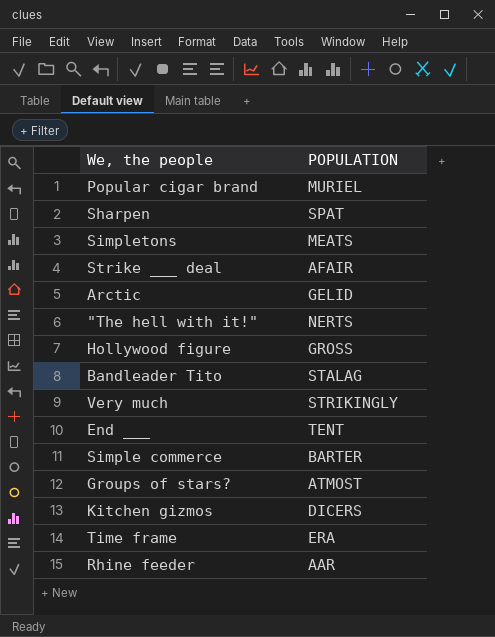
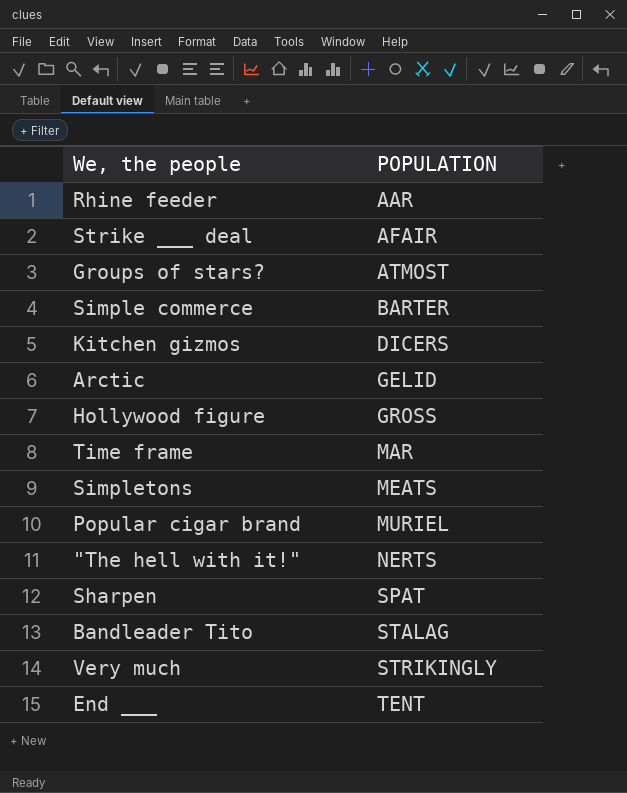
row order: none -> POPULATION ascending
Time frame | POPULATION: ERA -> MAR

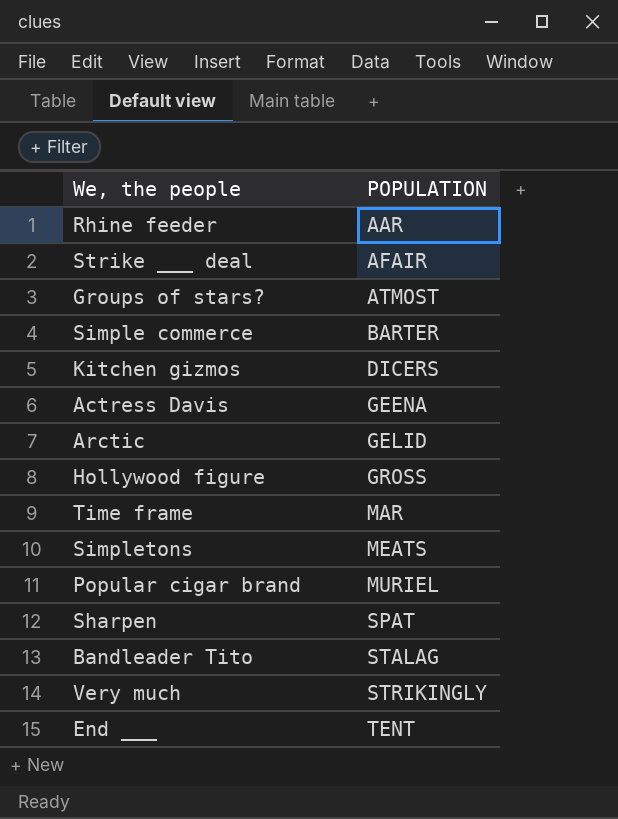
row "The hell with it!": NERTS -> none
row Actress Davis: none -> GEENA

